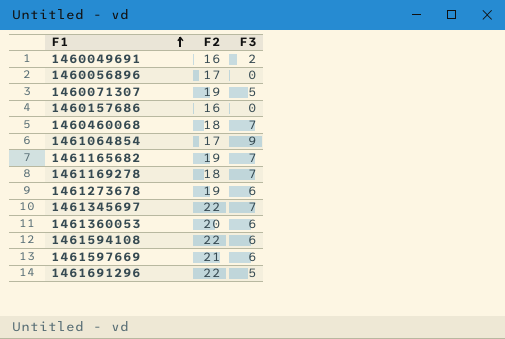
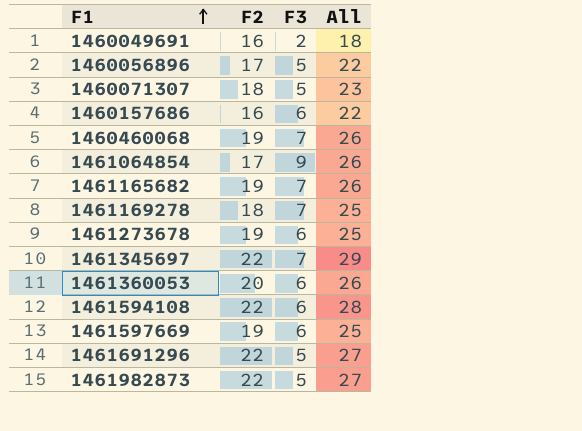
column All | formula: none -> [F2] + [F3]
1460056896 | F3: 0 -> 5
1460071307 | F2: 19 -> 18
1460157686 | F3: 0 -> 6
1460460068 | F2: 18 -> 19
1461597669 | F2: 21 -> 19
row 1461982873: none -> 22 | 5 | 27

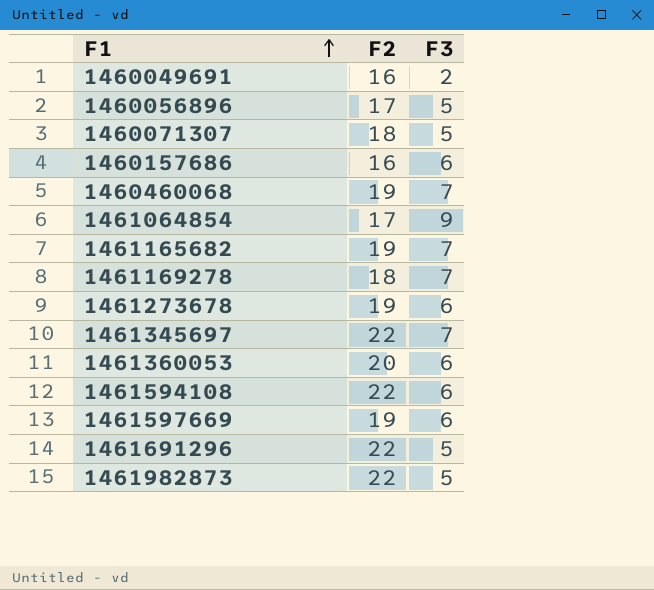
column All | formula: [F2] + [F3] -> none

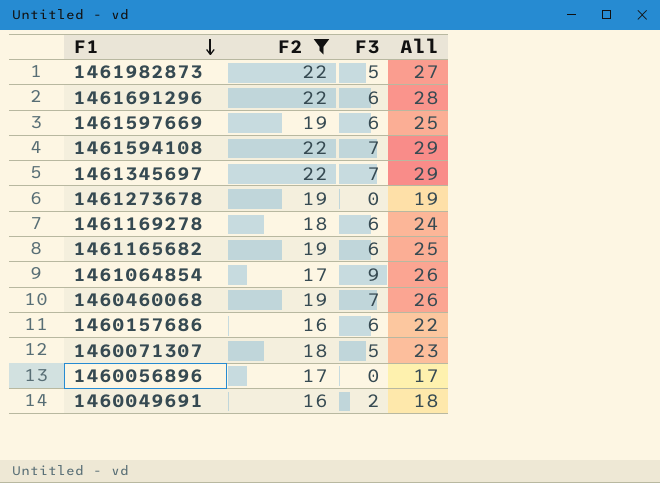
filter: none -> F2 != 20
row order: F1 ascending -> F1 descending
column All | formula: none -> [F2] + [F3]
1461691296 | F3: 5 -> 6
1461594108 | F3: 6 -> 7
1461273678 | F3: 6 -> 0
1461169278 | F3: 7 -> 6
1461165682 | F3: 7 -> 6
1460056896 | F3: 5 -> 0

